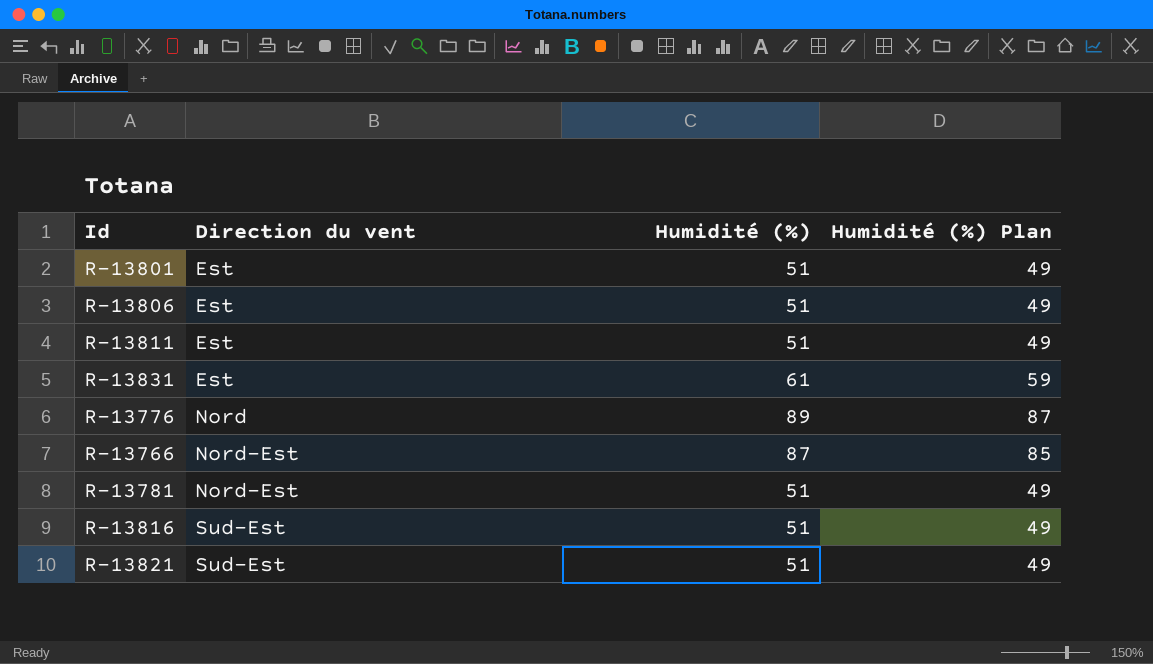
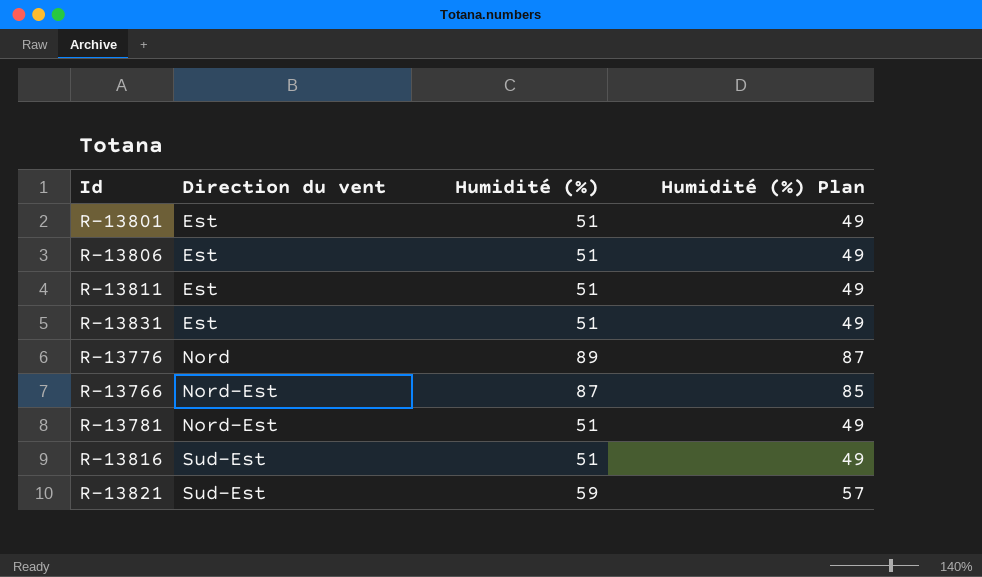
R-13831 | Humidité (%): 61 -> 51
R-13831 | Humidité (%) Plan: 59 -> 49
R-13821 | Humidité (%): 51 -> 59
R-13821 | Humidité (%) Plan: 49 -> 57

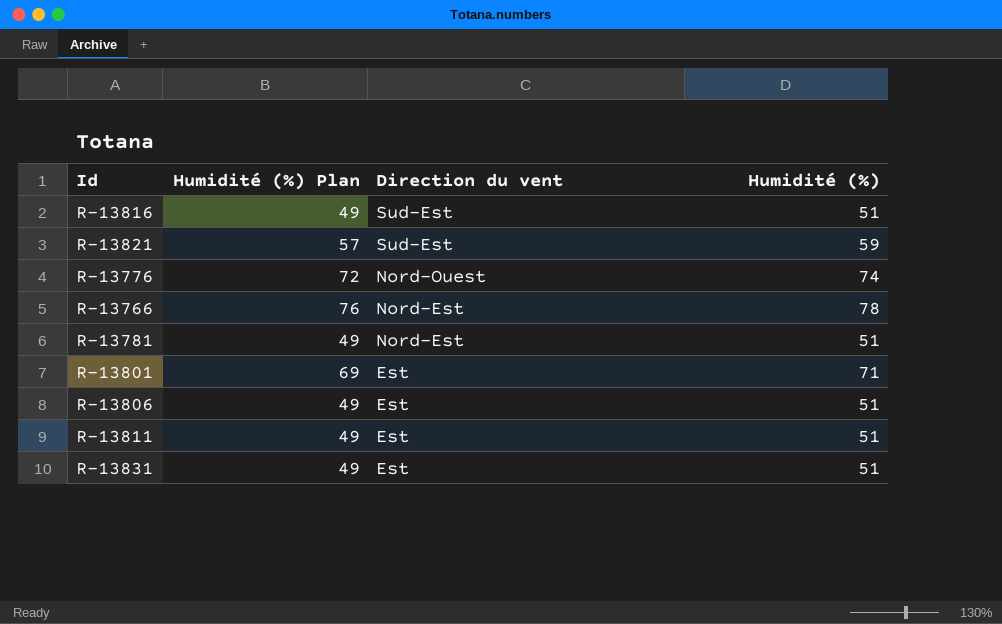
row order: Direction du vent ascending -> Direction du vent descending
column Humidité (%) Plan | position: 4 -> 2
R-13776 | Humidité (%) Plan: 87 -> 72
R-13776 | Direction du vent: Nord -> Nord-Ouest
R-13776 | Humidité (%): 89 -> 74
R-13766 | Humidité (%) Plan: 85 -> 76
R-13766 | Humidité (%): 87 -> 78
R-13801 | Humidité (%) Plan: 49 -> 69
R-13801 | Humidité (%): 51 -> 71

